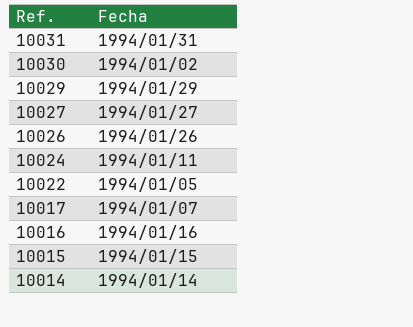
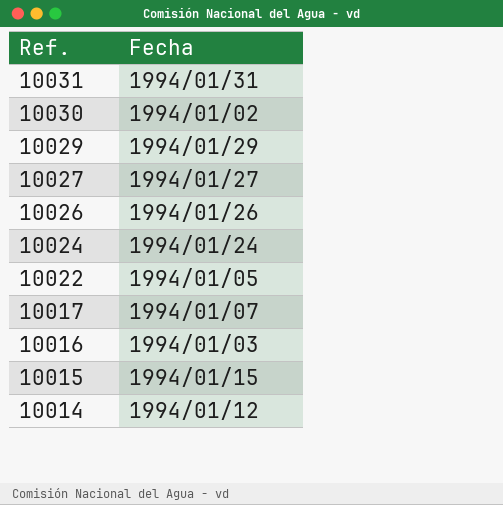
10024 | Fecha: 1994/01/11 -> 1994/01/24
10016 | Fecha: 1994/01/16 -> 1994/01/03
10014 | Fecha: 1994/01/14 -> 1994/01/12

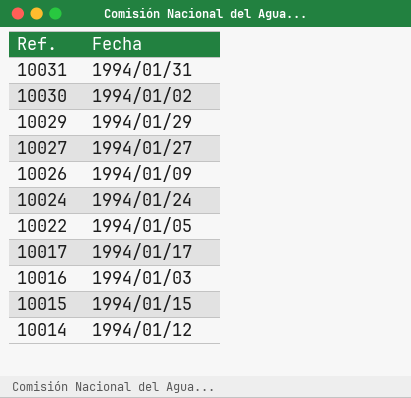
10026 | Fecha: 1994/01/26 -> 1994/01/09
10017 | Fecha: 1994/01/07 -> 1994/01/17

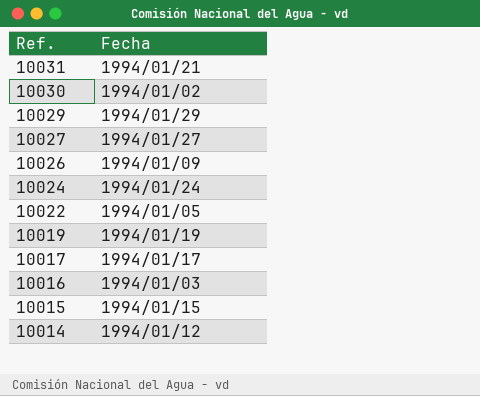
10031 | Fecha: 1994/01/31 -> 1994/01/21
row 10019: none -> 1994/01/19

